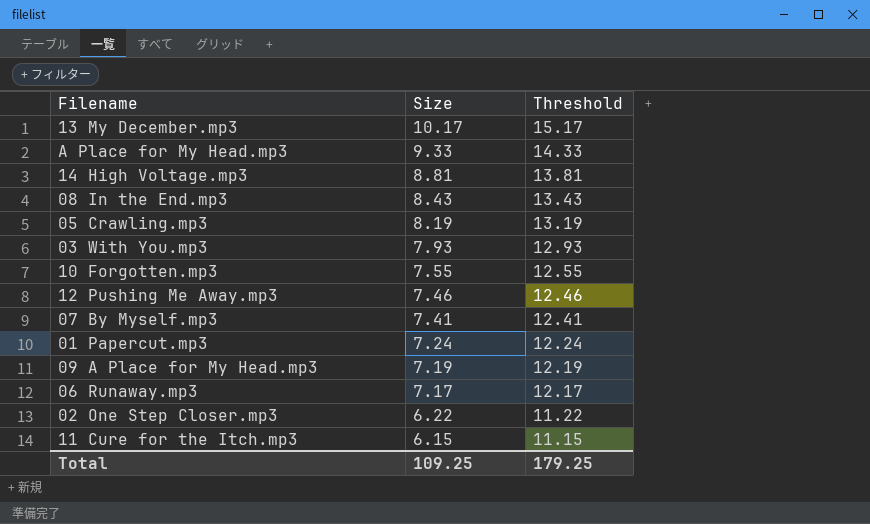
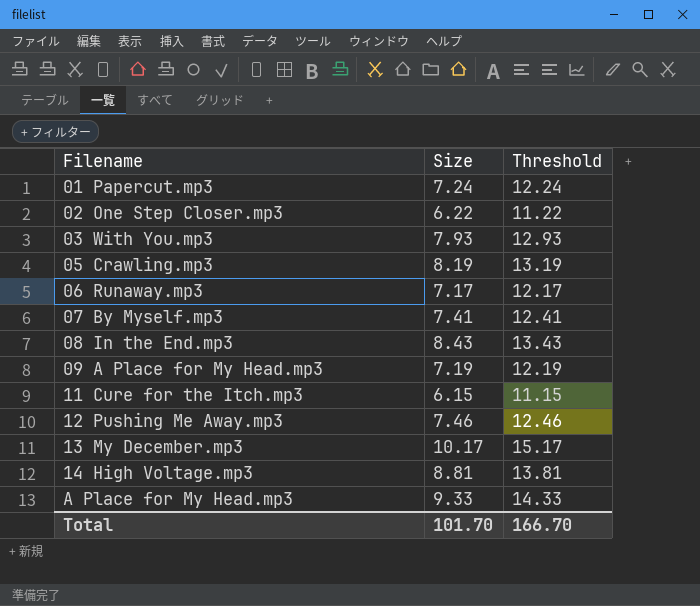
row order: Size descending -> Filename ascending
row 10 Forgotten.mp3: 7.55 | 12.55 -> none
Total | Size: 109.25 -> 101.70
Total | Threshold: 179.25 -> 166.70

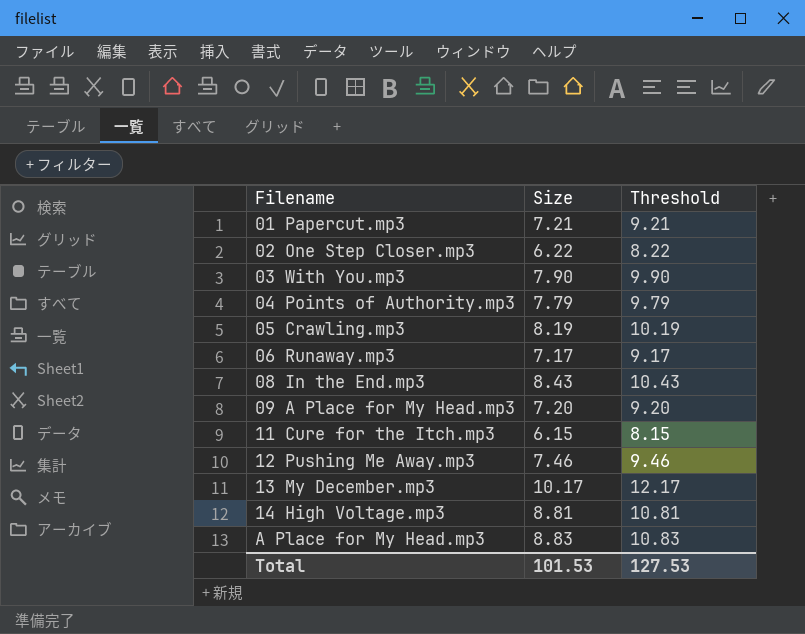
column Threshold | formula: [Size] + 5 -> [Size] + 2
row 07 By Myself.mp3: 7.41 | 12.41 -> none
01 Papercut.mp3 | Size: 7.24 -> 7.21
03 With You.mp3 | Size: 7.93 -> 7.90
row 04 Points of Authority.mp3: none -> 7.79 | 9.79
09 A Place for My Head.mp3 | Size: 7.19 -> 7.20
A Place for My Head.mp3 | Size: 9.33 -> 8.83
Total | Size: 101.70 -> 101.53
Total | Threshold: 166.70 -> 127.53

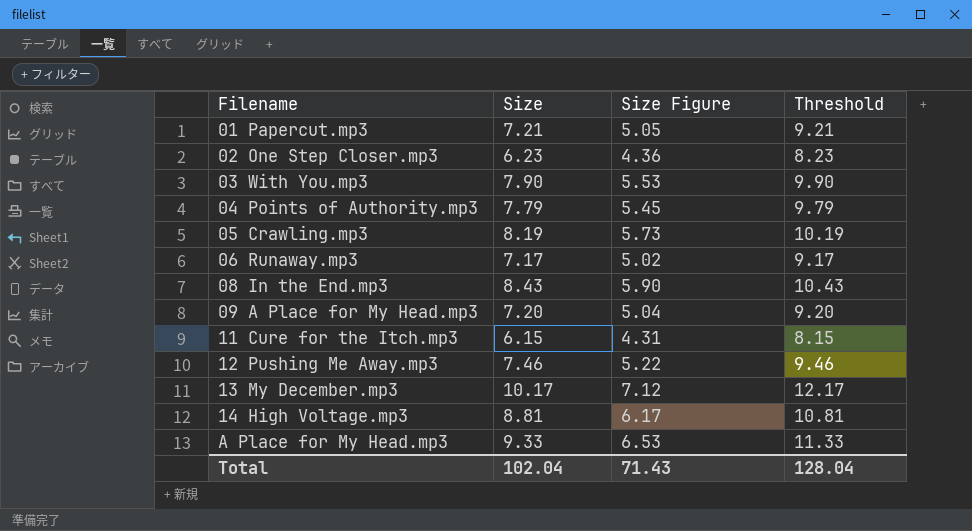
column Size Figure | formula: none -> [Size] * 0.7
02 One Step Closer.mp3 | Size: 6.22 -> 6.23
02 One Step Closer.mp3 | Threshold: 8.22 -> 8.23
A Place for My Head.mp3 | Size: 8.83 -> 9.33
A Place for My Head.mp3 | Threshold: 10.83 -> 11.33
Total | Size: 101.53 -> 102.04
Total | Threshold: 127.53 -> 128.04

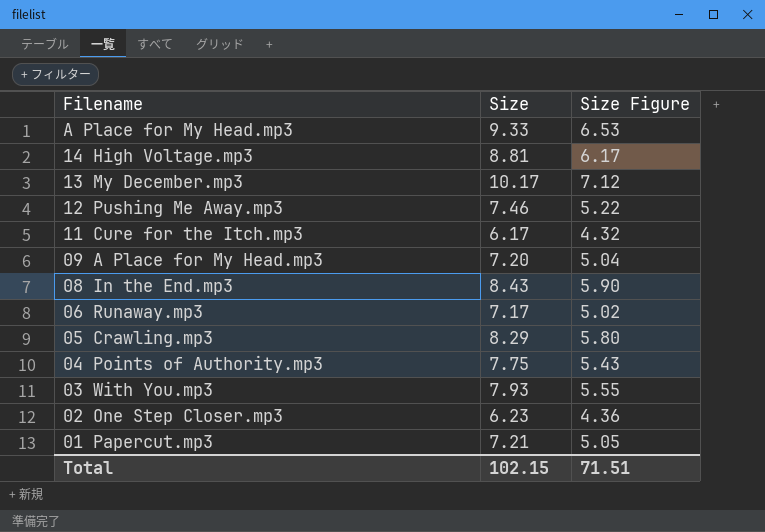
row order: Filename ascending -> Filename descending
column Threshold | formula: [Size] + 2 -> none
11 Cure for the Itch.mp3 | Size: 6.15 -> 6.17
11 Cure for the Itch.mp3 | Size Figure: 4.31 -> 4.32
05 Crawling.mp3 | Size: 8.19 -> 8.29
05 Crawling.mp3 | Size Figure: 5.73 -> 5.80
04 Points of Authority.mp3 | Size: 7.79 -> 7.75
04 Points of Authority.mp3 | Size Figure: 5.45 -> 5.43
03 With You.mp3 | Size: 7.90 -> 7.93
03 With You.mp3 | Size Figure: 5.53 -> 5.55
Total | Size: 102.04 -> 102.15
Total | Size Figure: 71.43 -> 71.51

